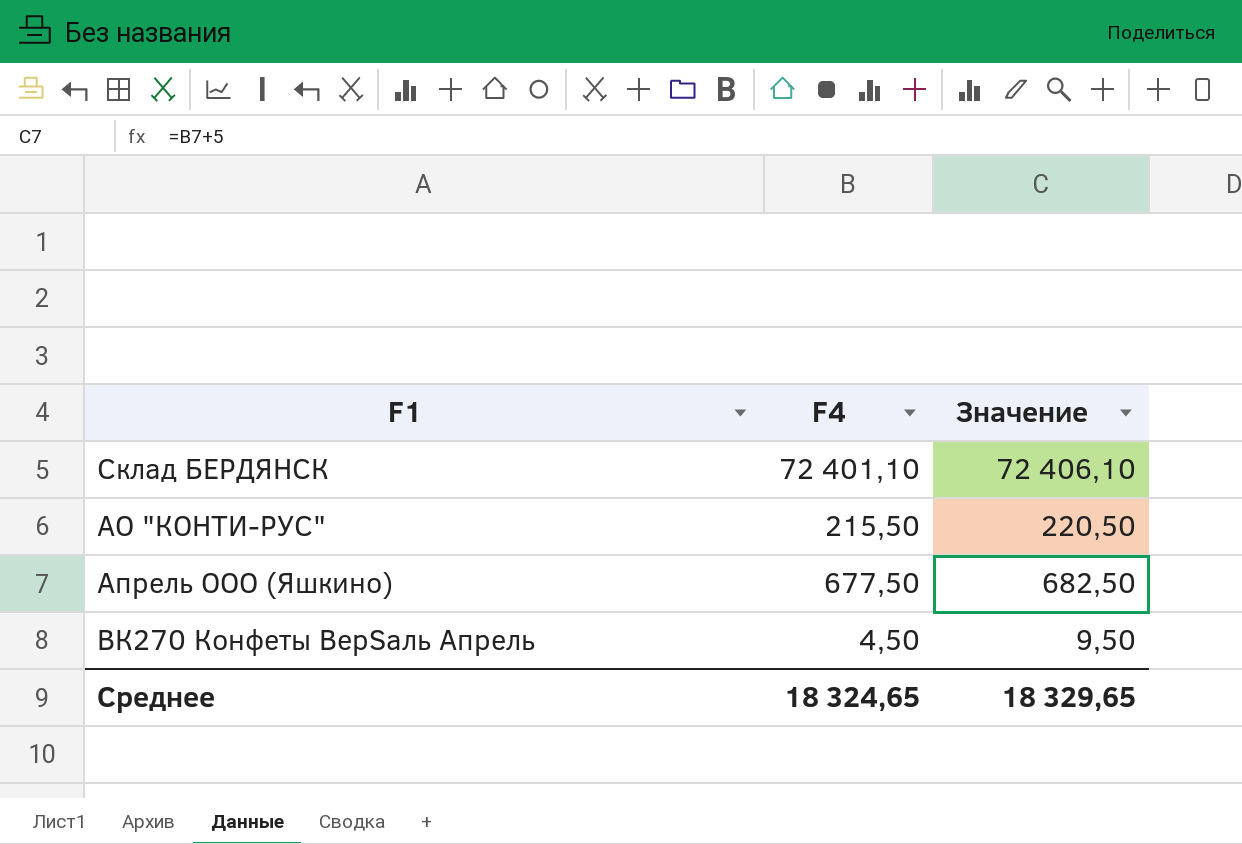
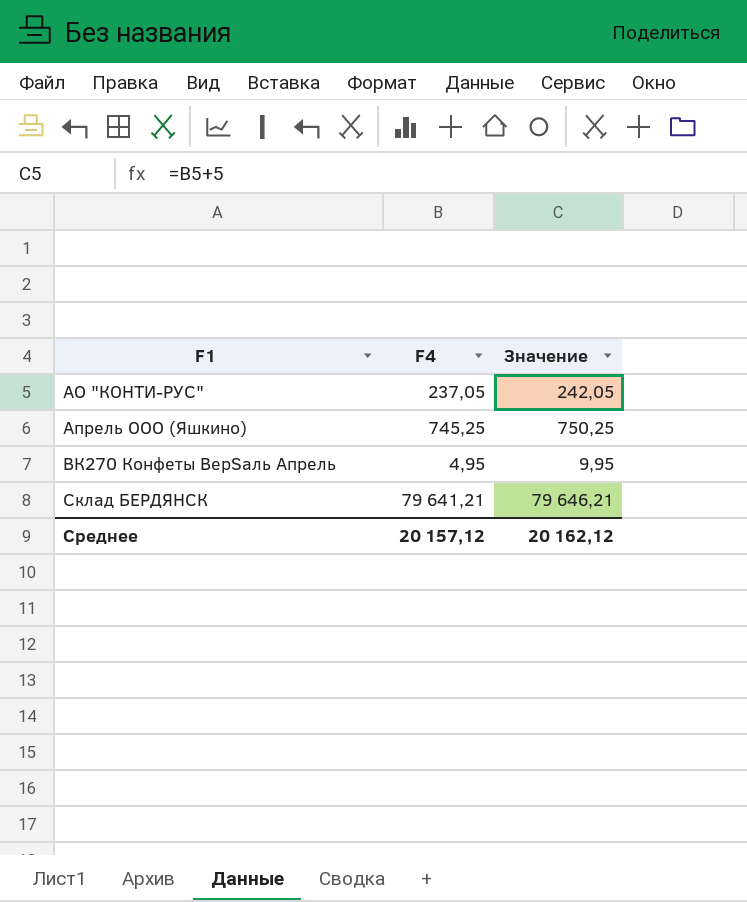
row order: none -> F1 ascending
АО "КОНТИ-РУС" | F4: 215,50 -> 237,05
АО "КОНТИ-РУС" | Значение: 220,50 -> 242,05
Апрель ООО (Яшкино) | F4: 677,50 -> 745,25
Апрель ООО (Яшкино) | Значение: 682,50 -> 750,25
ВК270 Конфеты ВерSаль Апрель | F4: 4,50 -> 4,95
ВК270 Конфеты ВерSаль Апрель | Значение: 9,50 -> 9,95
Склад БЕРДЯНСК | F4: 72 401,10 -> 79 641,21
Склад БЕРДЯНСК | Значение: 72 406,10 -> 79 646,21
Среднее | F4: 18 324,65 -> 20 157,12
Среднее | Значение: 18 329,65 -> 20 162,12

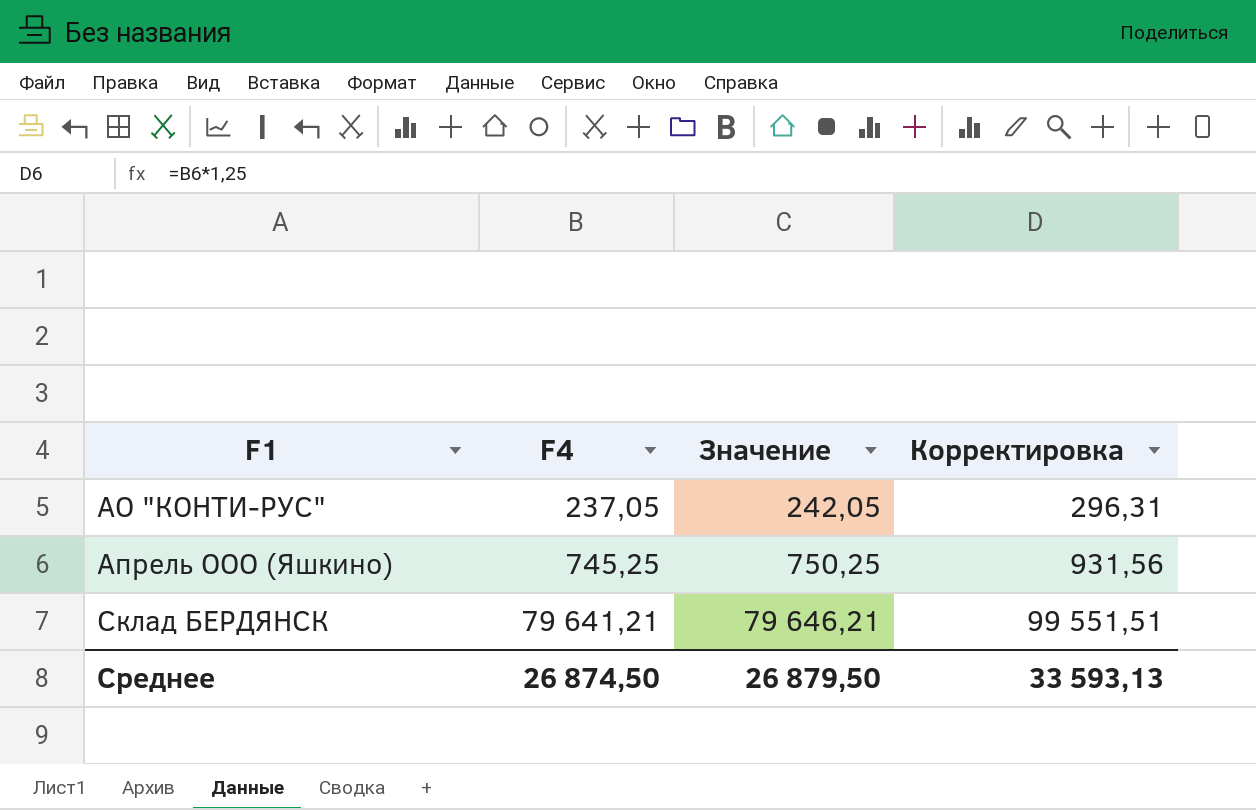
column Корректировка | formula: none -> [F4] * 1,25
row ВК270 Конфеты ВерSаль Апрель: 4,95 | 9,95 -> none
Среднее | F4: 20 157,12 -> 26 874,50
Среднее | Значение: 20 162,12 -> 26 879,50

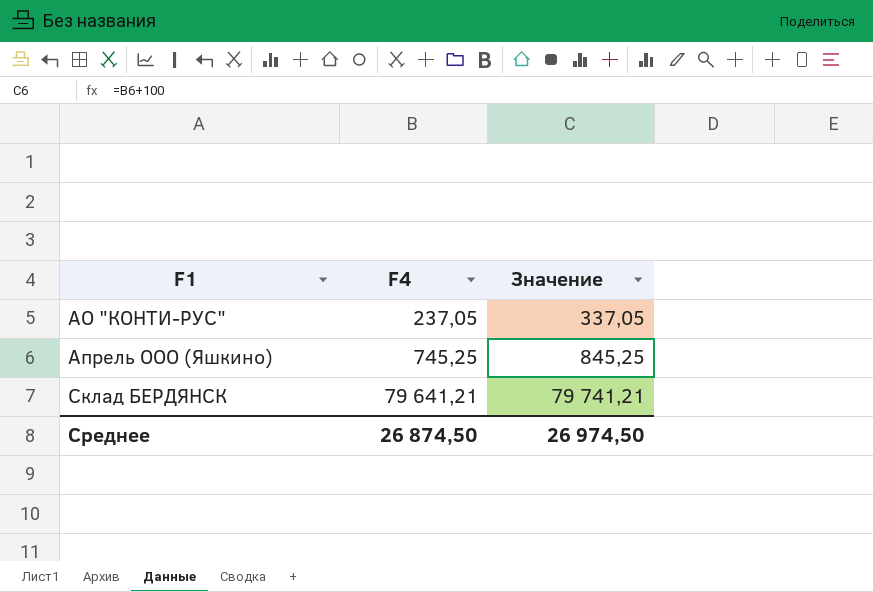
column Корректировка | formula: [F4] * 1,25 -> none
column Значение | formula: [F4] + 5 -> [F4] + 100
Среднее | Значение: 26 879,50 -> 26 974,50

